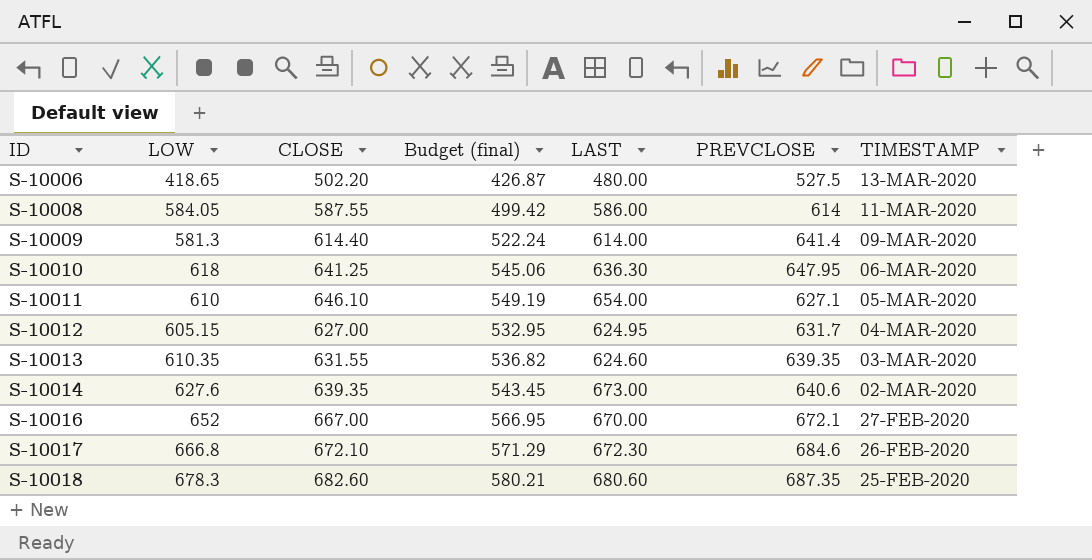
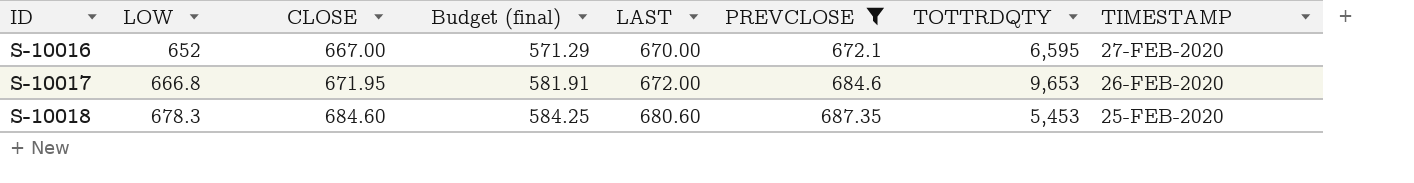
filter: none -> PREVCLOSE >= 672.1
column Budget (final) | formula: [CLOSE] * 0.85 -> [PREVCLOSE] * 0.85
column TOTTRDQTY | position: none -> 7
S-10017 | CLOSE: 672.10 -> 671.95
S-10017 | LAST: 672.30 -> 672.00
S-10018 | CLOSE: 682.60 -> 684.60

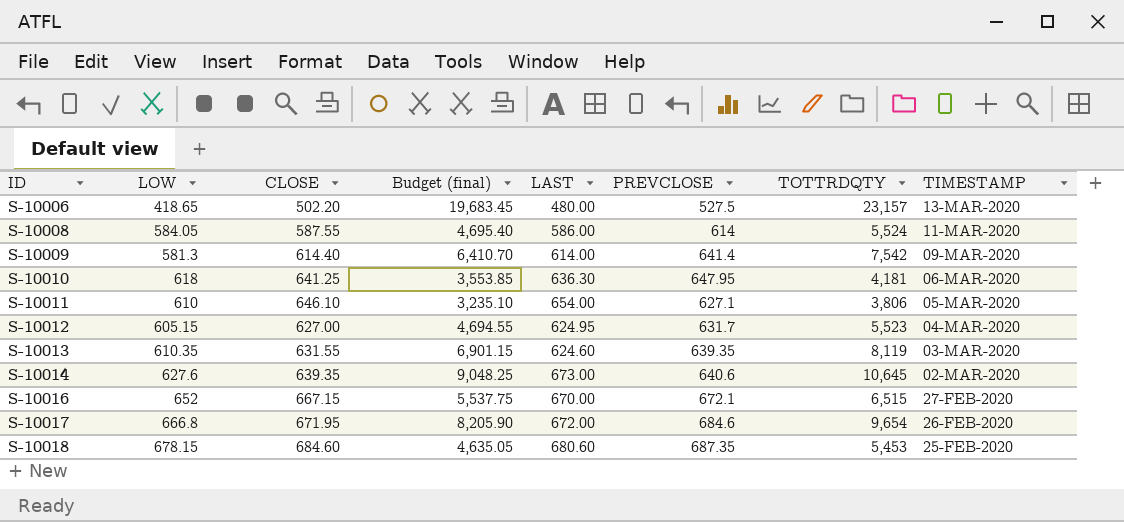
filter: PREVCLOSE >= 672.1 -> none
column Budget (final) | formula: [PREVCLOSE] * 0.85 -> [TOTTRDQTY] * 0.85
S-10016 | CLOSE: 667.00 -> 667.15
S-10016 | TOTTRDQTY: 6,595 -> 6,515
S-10017 | TOTTRDQTY: 9,653 -> 9,654
S-10018 | LOW: 678.3 -> 678.15

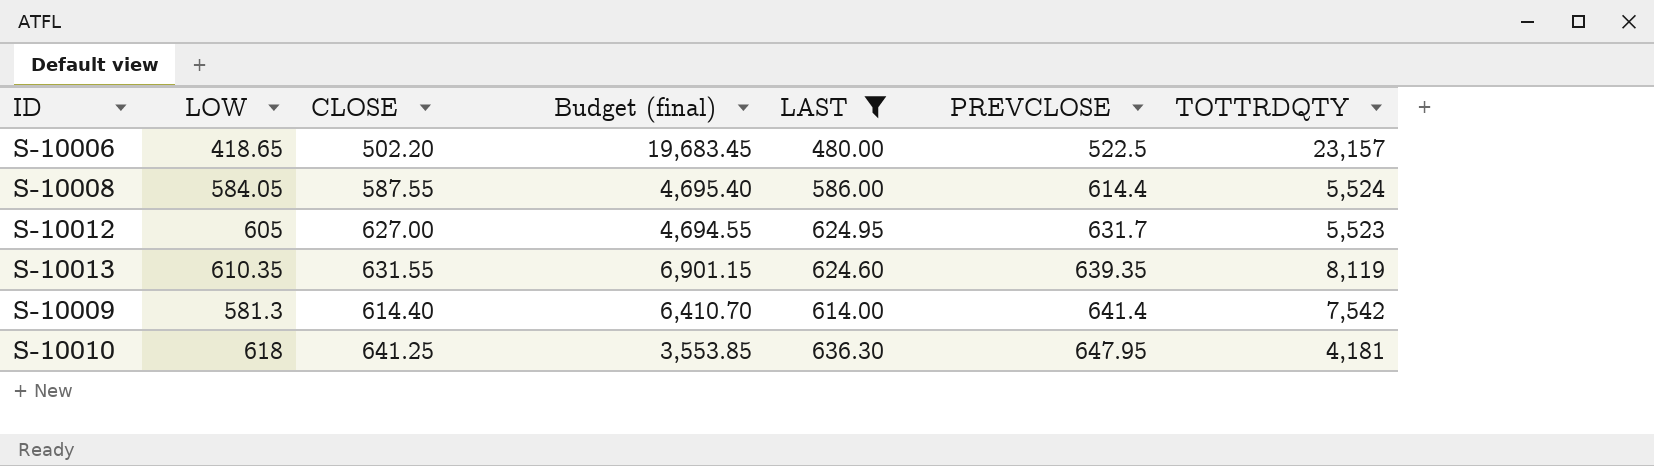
filter: none -> LAST <= 636.30
row order: ID ascending -> PREVCLOSE ascending
column TIMESTAMP | position: 8 -> none
S-10006 | PREVCLOSE: 527.5 -> 522.5
S-10008 | PREVCLOSE: 614 -> 614.4
S-10012 | LOW: 605.15 -> 605

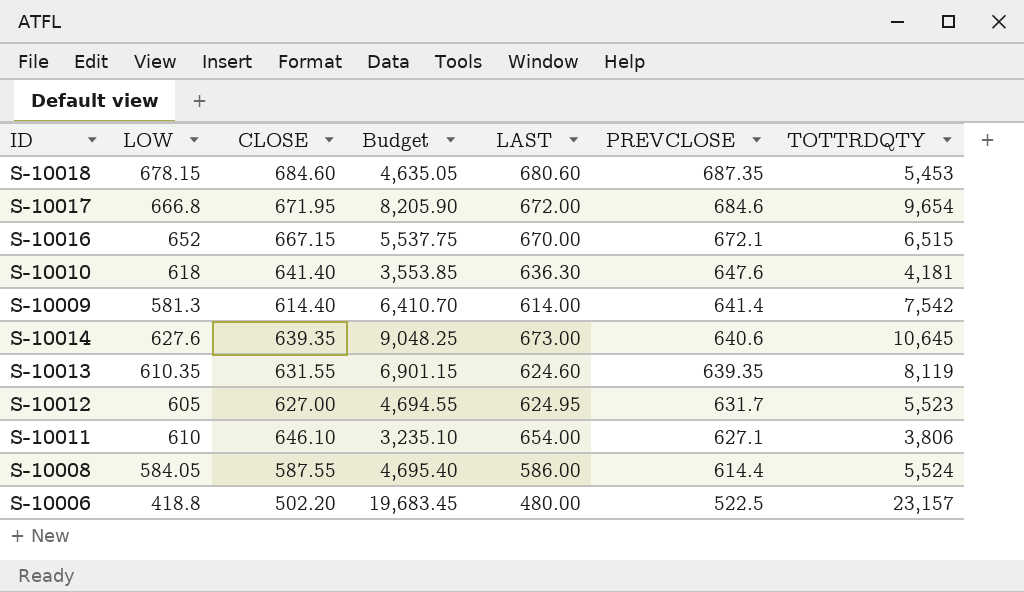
filter: LAST <= 636.30 -> none
row order: PREVCLOSE ascending -> PREVCLOSE descending
column name: Budget (final) -> Budget
S-10010 | CLOSE: 641.25 -> 641.40
S-10010 | PREVCLOSE: 647.95 -> 647.6
S-10006 | LOW: 418.65 -> 418.8

